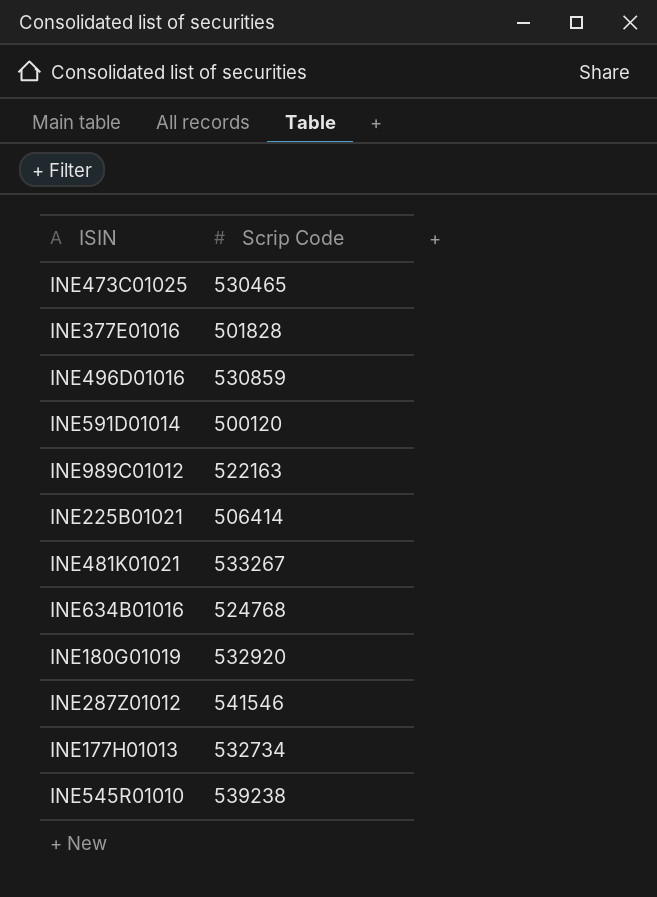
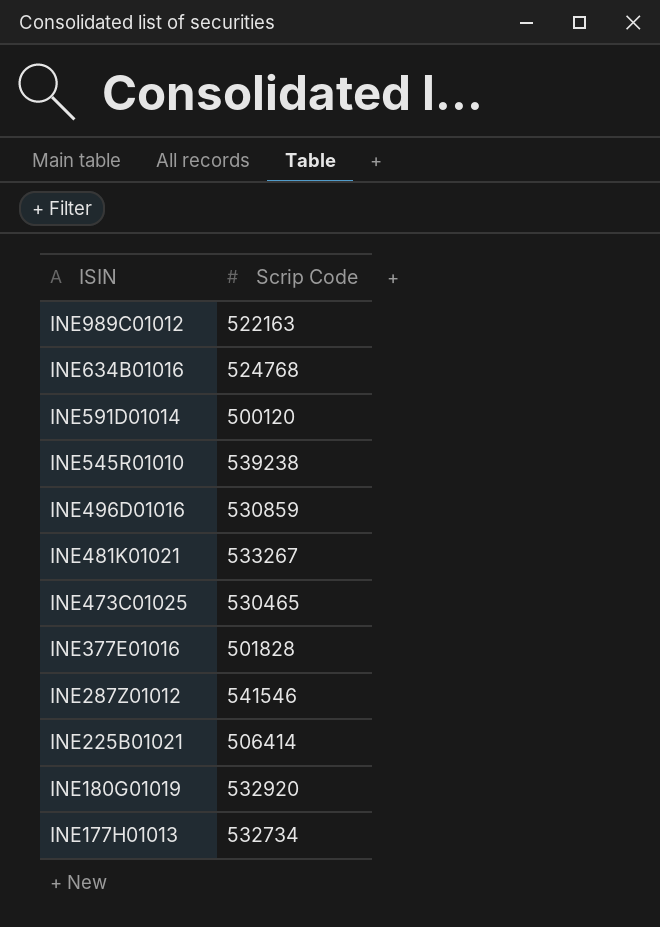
row order: none -> ISIN descending

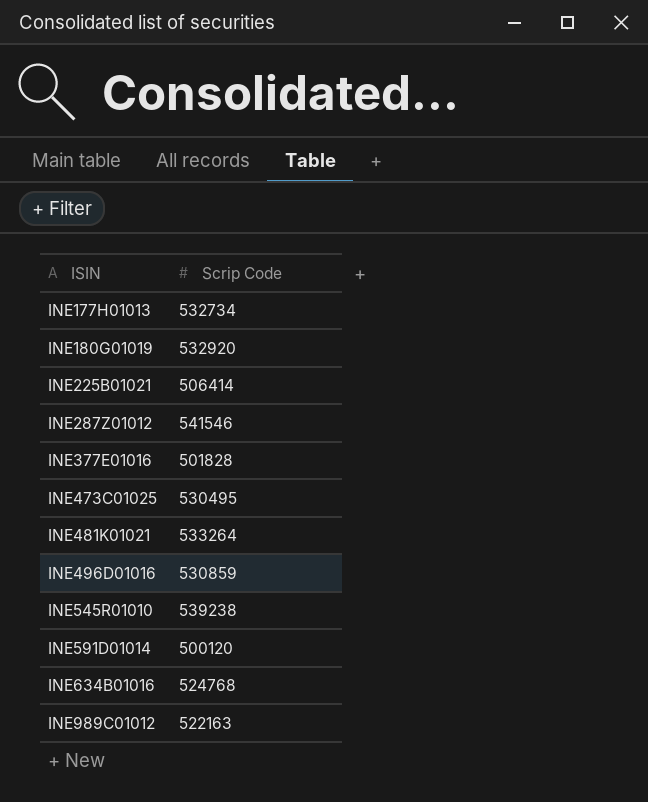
row order: ISIN descending -> ISIN ascending
INE473C01025 | Scrip Code: 530465 -> 530495
INE481K01021 | Scrip Code: 533267 -> 533264

